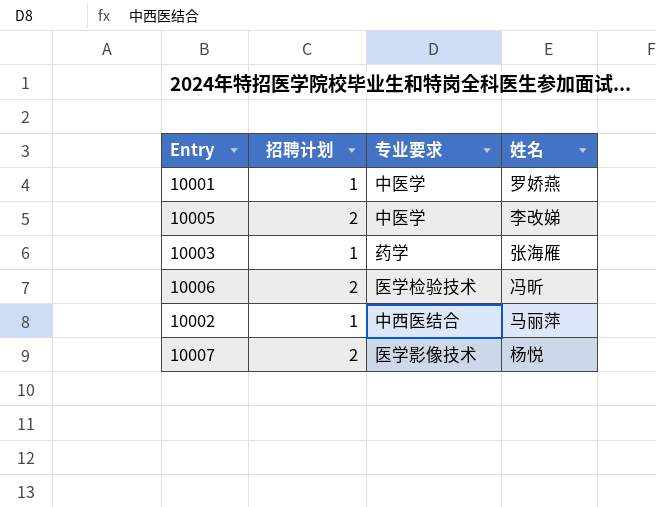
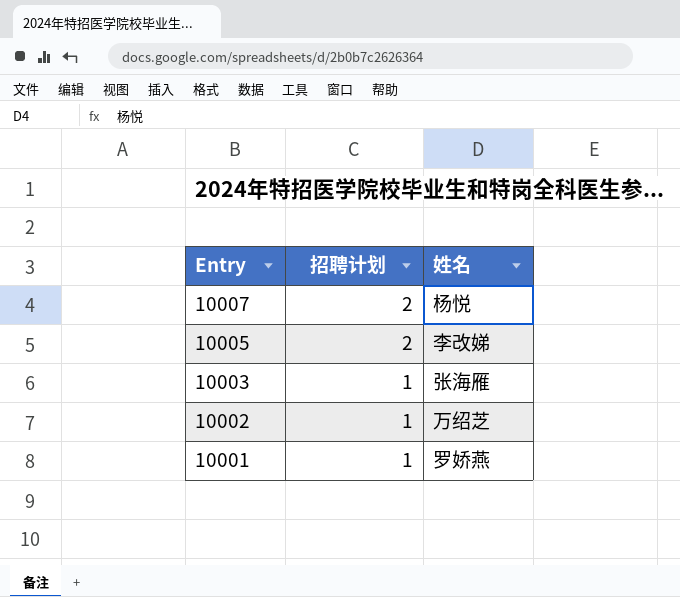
row order: none -> Entry descending
column 专业要求 | position: 3 -> none
row 10006: 2 | 医学检验技术 | 冯昕 -> none
10002 | 姓名: 马丽萍 -> 万绍芝

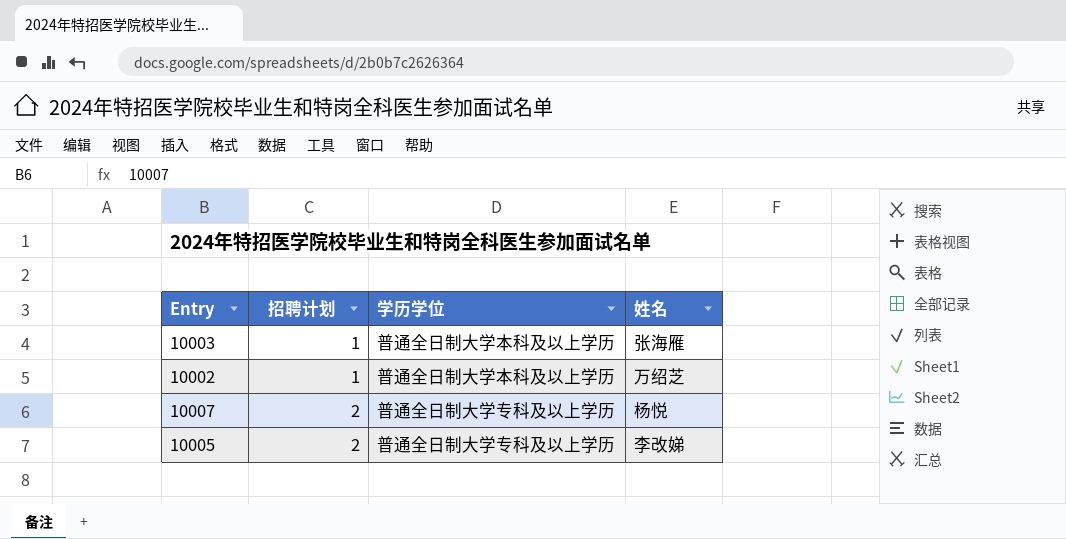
row order: Entry descending -> 招聘计划 ascending
column 学历学位 | position: none -> 3
row 10001: 1 | 罗娇燕 -> none

